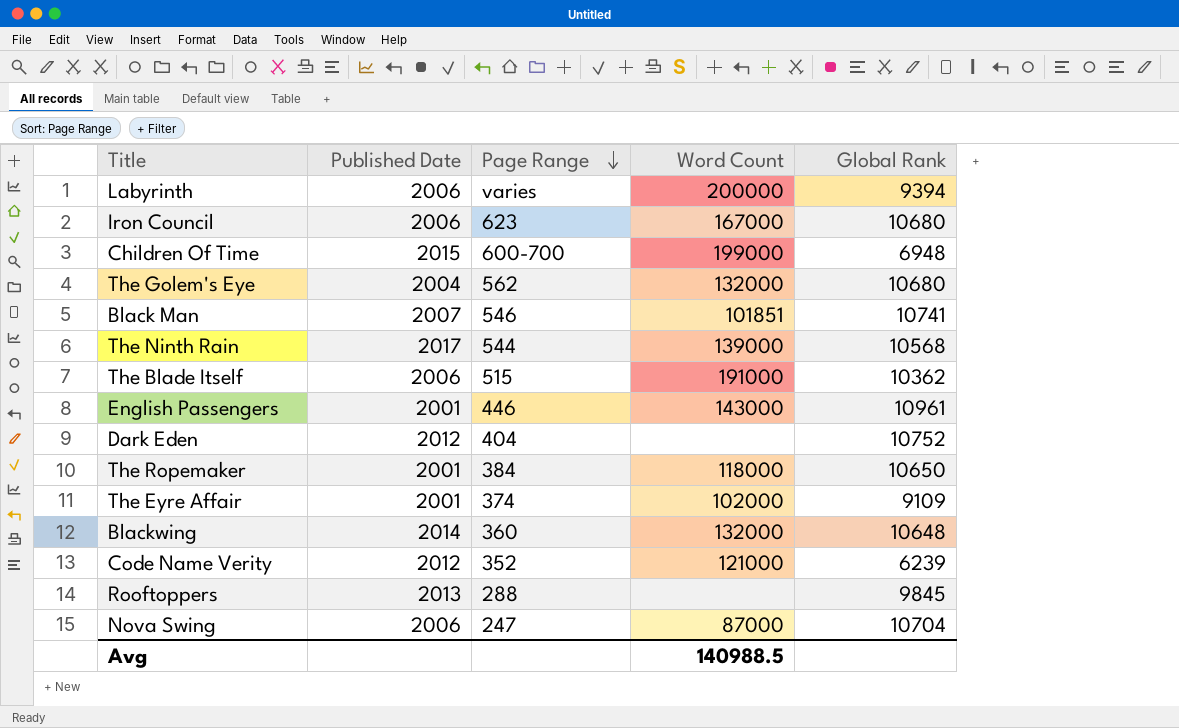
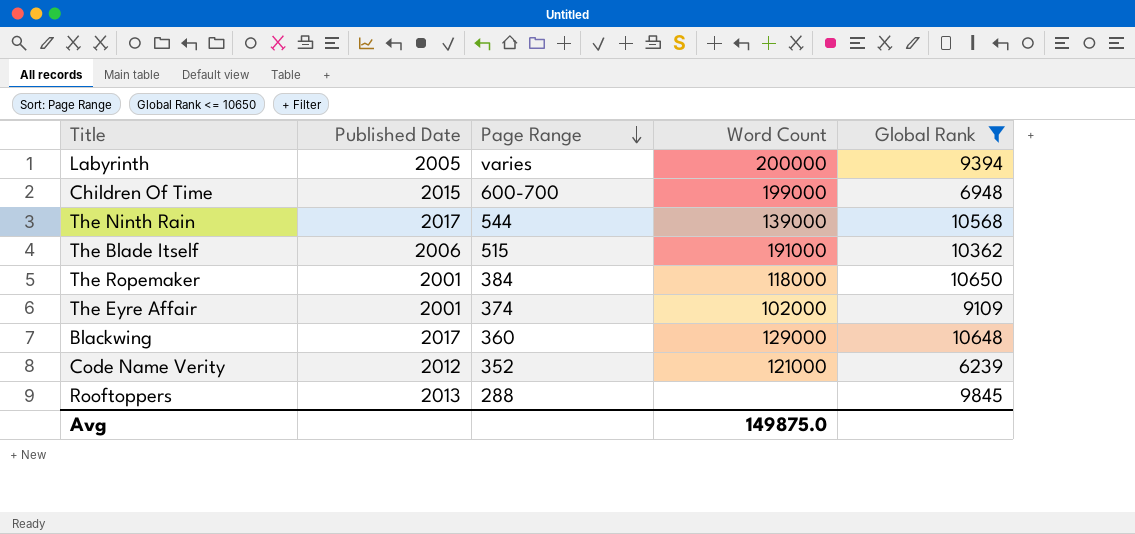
filter: none -> Global Rank <= 10650
Labyrinth | Published Date: 2006 -> 2005
Blackwing | Published Date: 2014 -> 2017
Blackwing | Word Count: 132000 -> 129000
Avg | Word Count: 140988.5 -> 149875.0

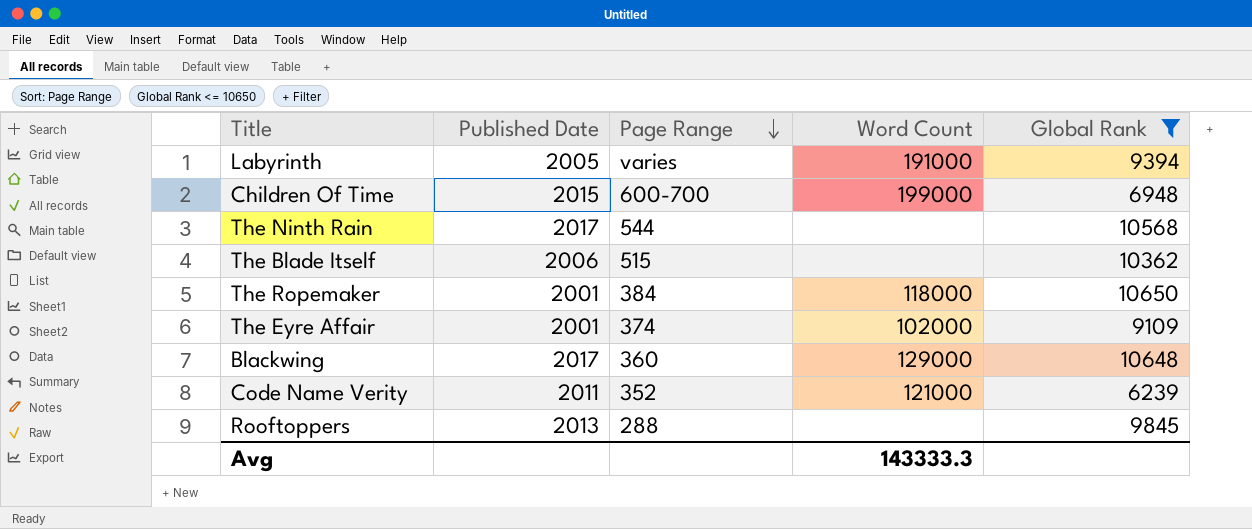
Labyrinth | Word Count: 200000 -> 191000
The Ninth Rain | Word Count: 139000 -> none
The Blade Itself | Word Count: 191000 -> none
Code Name Verity | Published Date: 2012 -> 2011
Avg | Word Count: 149875.0 -> 143333.3

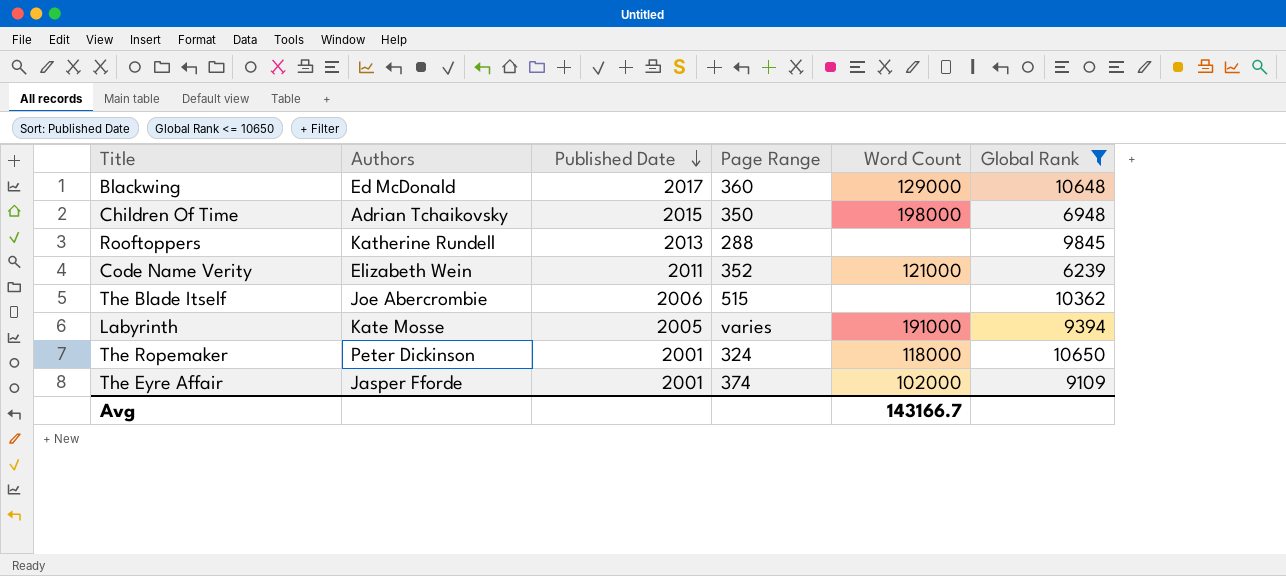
row order: Page Range descending -> Published Date descending
column Authors | position: none -> 2
row The Ninth Rain: 2017 | 544 | none | 10568 -> none
Children Of Time | Page Range: 600-700 -> 350
Children Of Time | Word Count: 199000 -> 198000
The Ropemaker | Page Range: 384 -> 324
Avg | Word Count: 143333.3 -> 143166.7

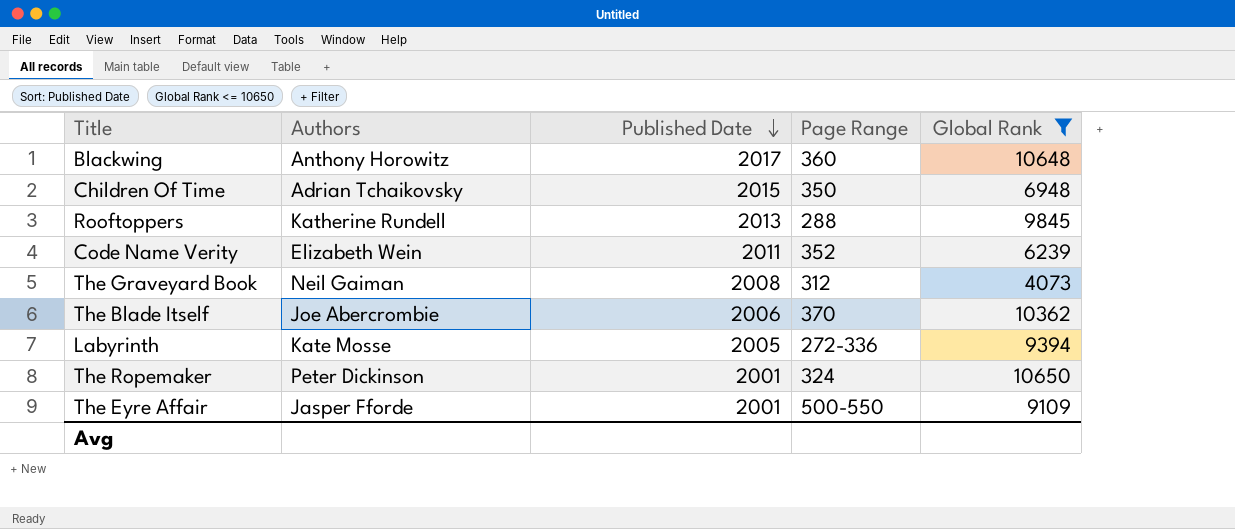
column Word Count | position: 5 -> none
Blackwing | Authors: Ed McDonald -> Anthony Horowitz
row The Graveyard Book: none -> Neil Gaiman | 2008 | 312 | 4073
The Blade Itself | Page Range: 515 -> 370
Labyrinth | Page Range: varies -> 272-336
The Eyre Affair | Page Range: 374 -> 500-550

